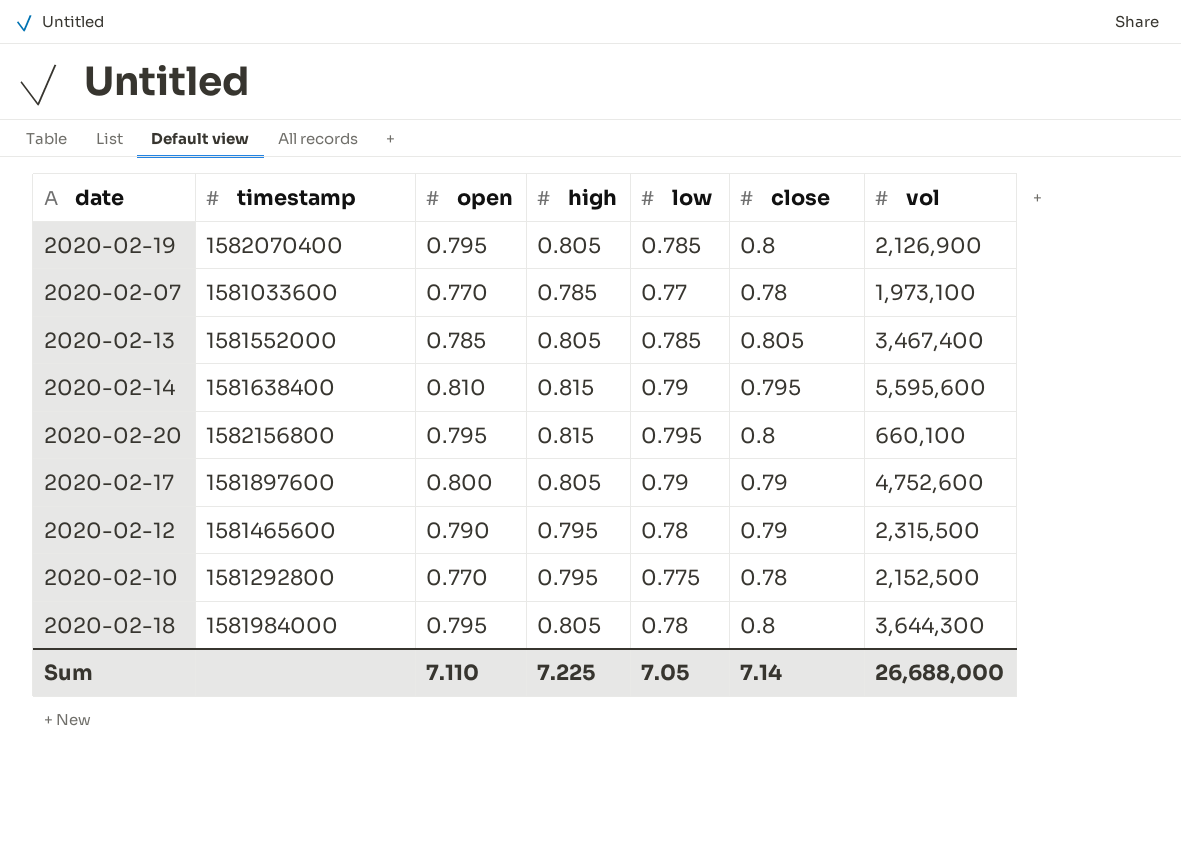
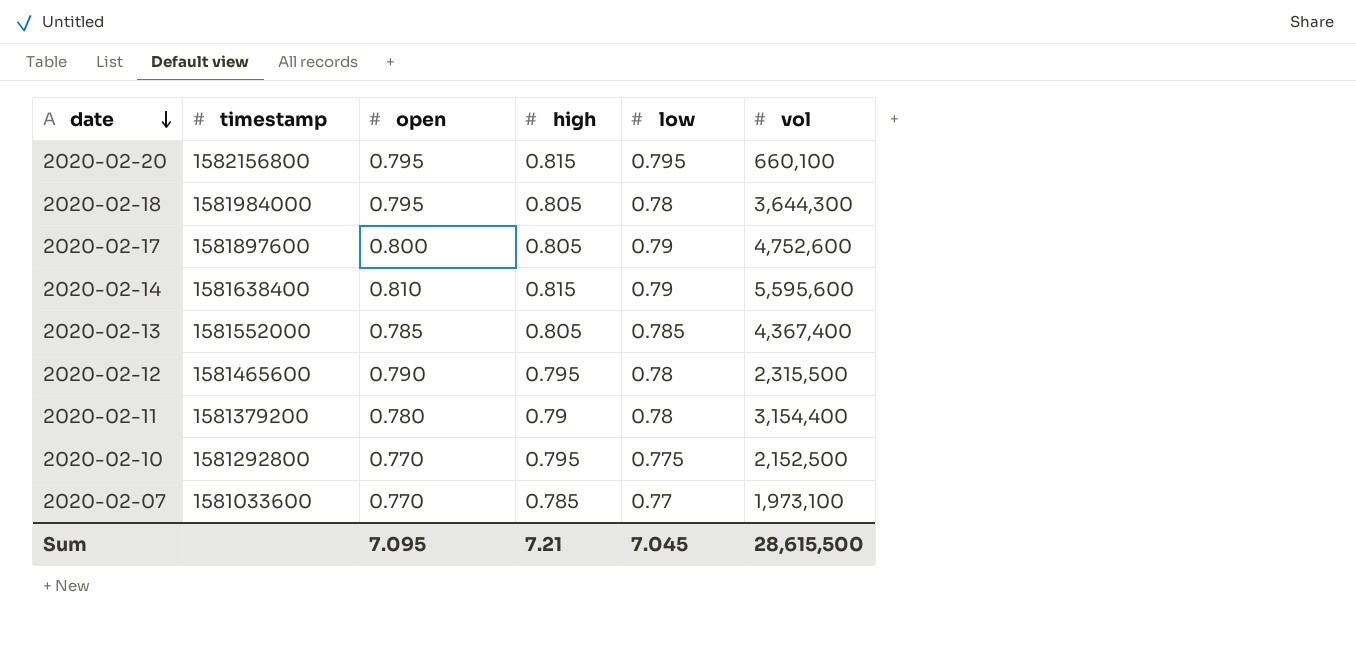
row order: none -> date descending
column close | position: 6 -> none
row 2020-02-19: 1582070400 | 0.795 | 0.805 | 0.785 | 0.8 | 2,126,900 -> none
2020-02-13 | vol: 3,467,400 -> 4,367,400
row 2020-02-11: none -> 1581379200 | 0.780 | 0.79 | 0.78 | 3,154,400
Sum | open: 7.110 -> 7.095
Sum | high: 7.225 -> 7.21
Sum | low: 7.05 -> 7.045
Sum | vol: 26,688,000 -> 28,615,500

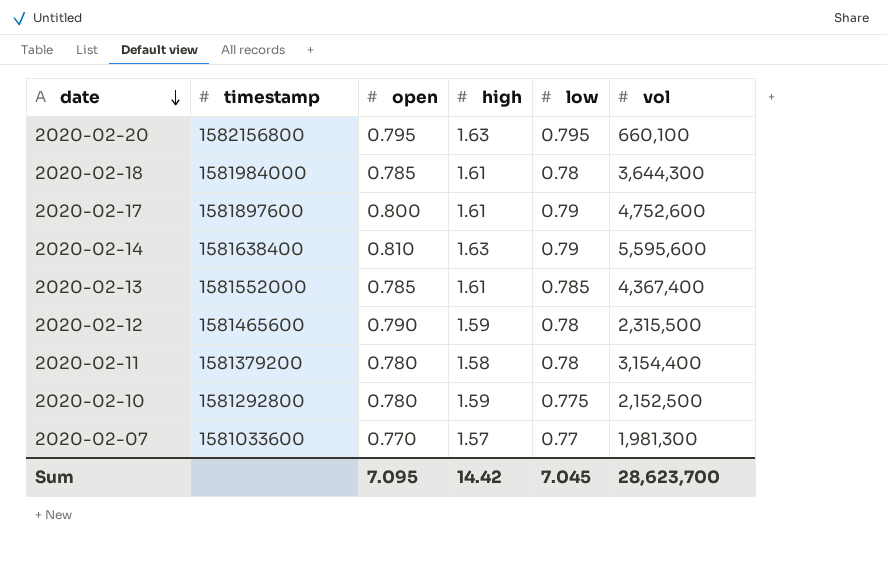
2020-02-20 | high: 0.815 -> 1.63
2020-02-18 | open: 0.795 -> 0.785
2020-02-18 | high: 0.805 -> 1.61
2020-02-17 | high: 0.805 -> 1.61
2020-02-14 | high: 0.815 -> 1.63
2020-02-13 | high: 0.805 -> 1.61
2020-02-12 | high: 0.795 -> 1.59
2020-02-11 | high: 0.79 -> 1.58
2020-02-10 | open: 0.770 -> 0.780
2020-02-10 | high: 0.795 -> 1.59
2020-02-07 | high: 0.785 -> 1.57
2020-02-07 | vol: 1,973,100 -> 1,981,300
Sum | high: 7.21 -> 14.42
Sum | vol: 28,615,500 -> 28,623,700

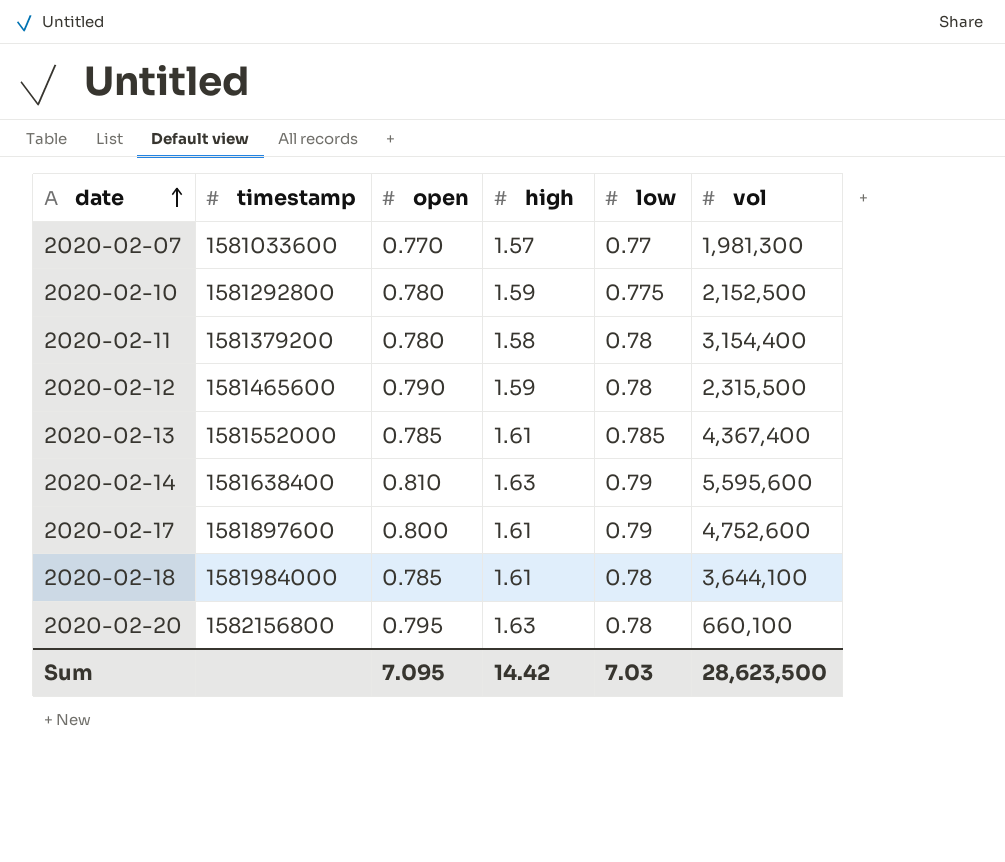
row order: date descending -> date ascending
2020-02-18 | vol: 3,644,300 -> 3,644,100
2020-02-20 | low: 0.795 -> 0.78
Sum | low: 7.045 -> 7.03
Sum | vol: 28,623,700 -> 28,623,500

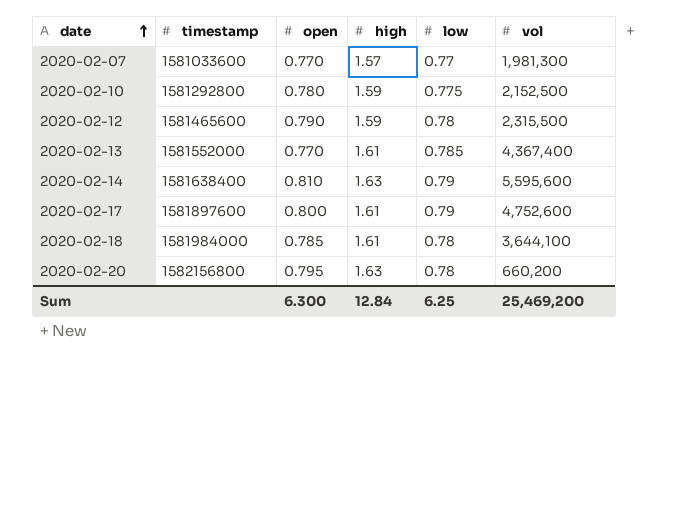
row 2020-02-11: 1581379200 | 0.780 | 1.58 | 0.78 | 3,154,400 -> none
2020-02-13 | open: 0.785 -> 0.770
2020-02-20 | vol: 660,100 -> 660,200
Sum | open: 7.095 -> 6.300
Sum | high: 14.42 -> 12.84
Sum | low: 7.03 -> 6.25
Sum | vol: 28,623,500 -> 25,469,200

